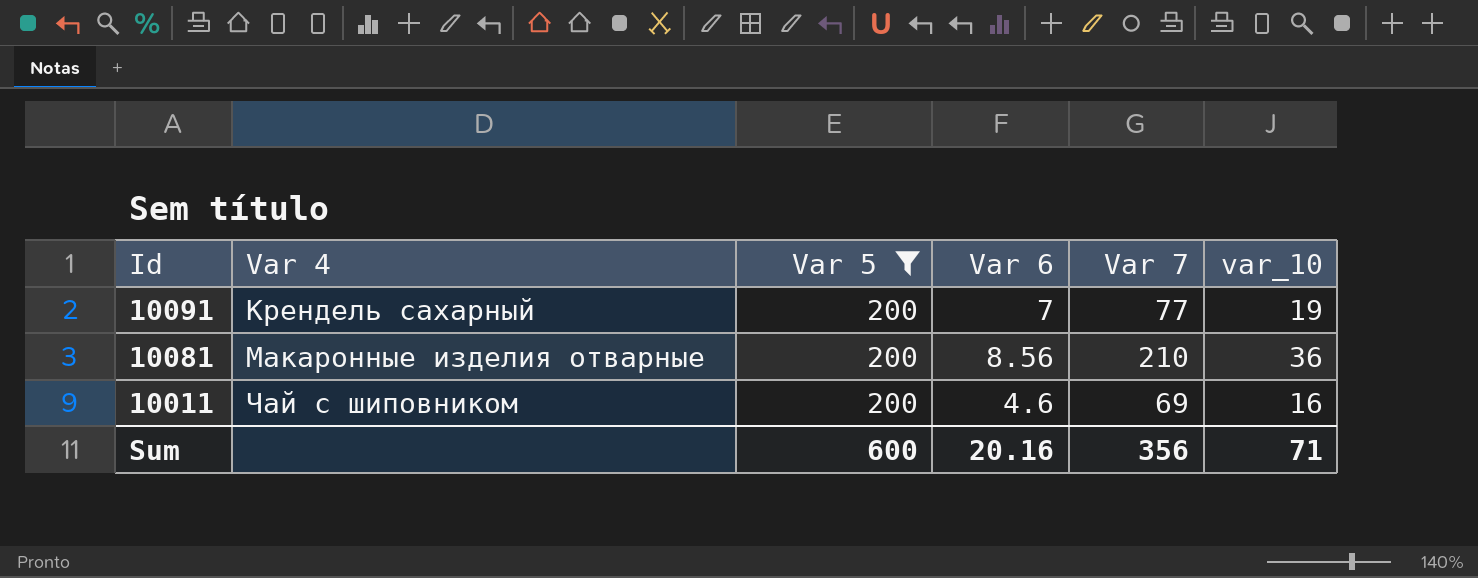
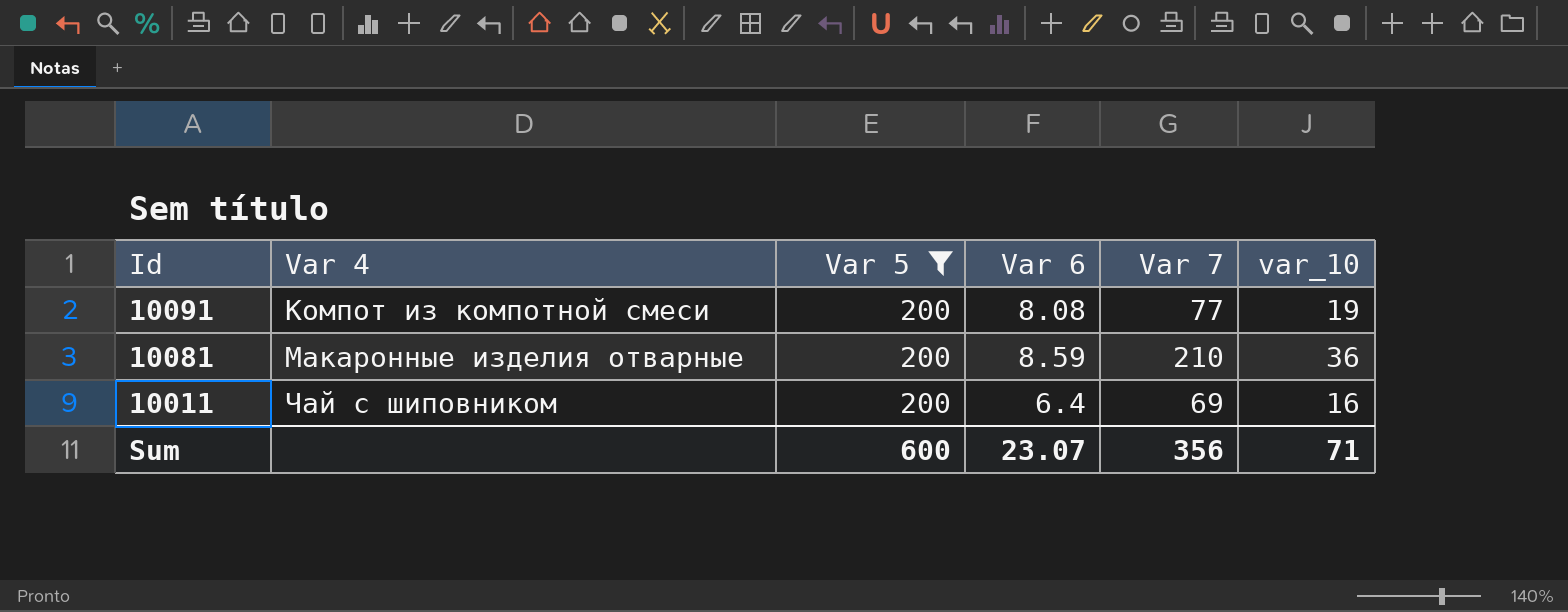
10091 | Var 4: Крендель сахарный -> Компот из компотной смеси
10091 | Var 6: 7 -> 8.08
10081 | Var 6: 8.56 -> 8.59
10011 | Var 6: 4.6 -> 6.4
Sum | Var 6: 20.16 -> 23.07

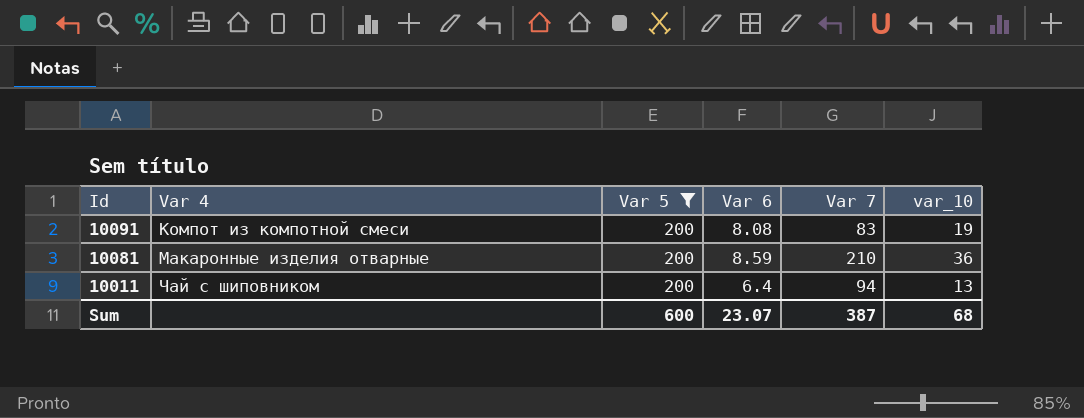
10091 | Var 7: 77 -> 83
10011 | Var 7: 69 -> 94
10011 | var_10: 16 -> 13
Sum | Var 7: 356 -> 387
Sum | var_10: 71 -> 68

